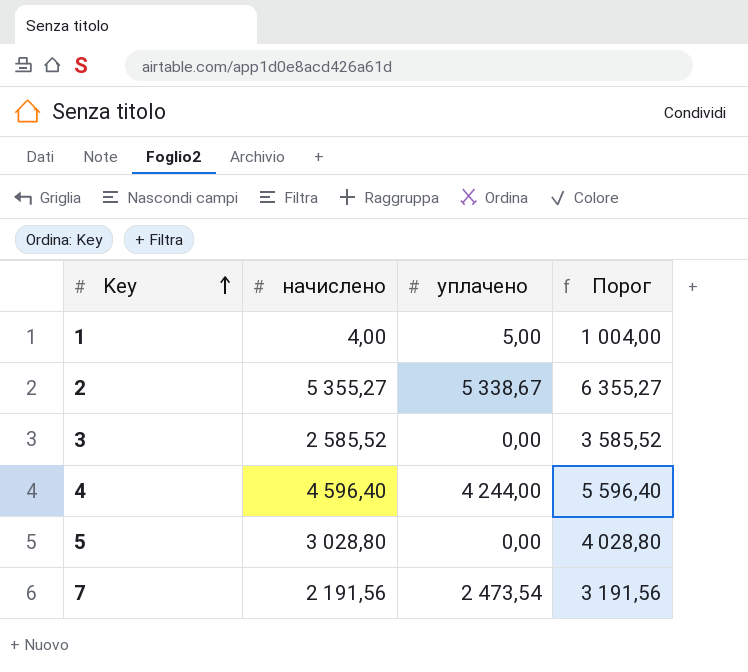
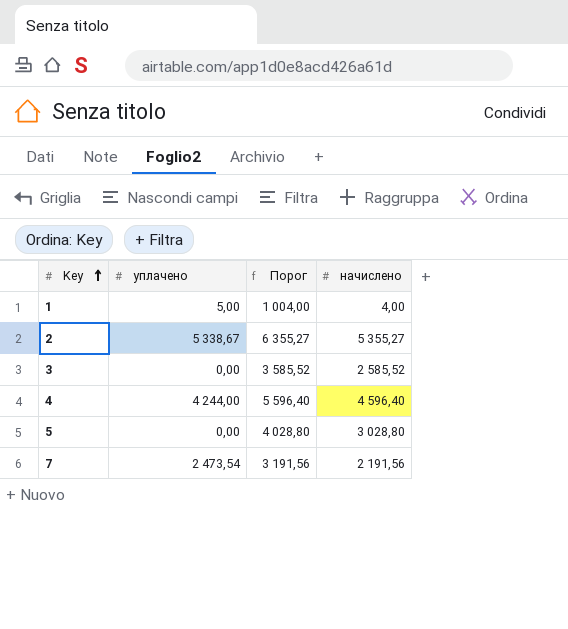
column начислено | position: 2 -> 4

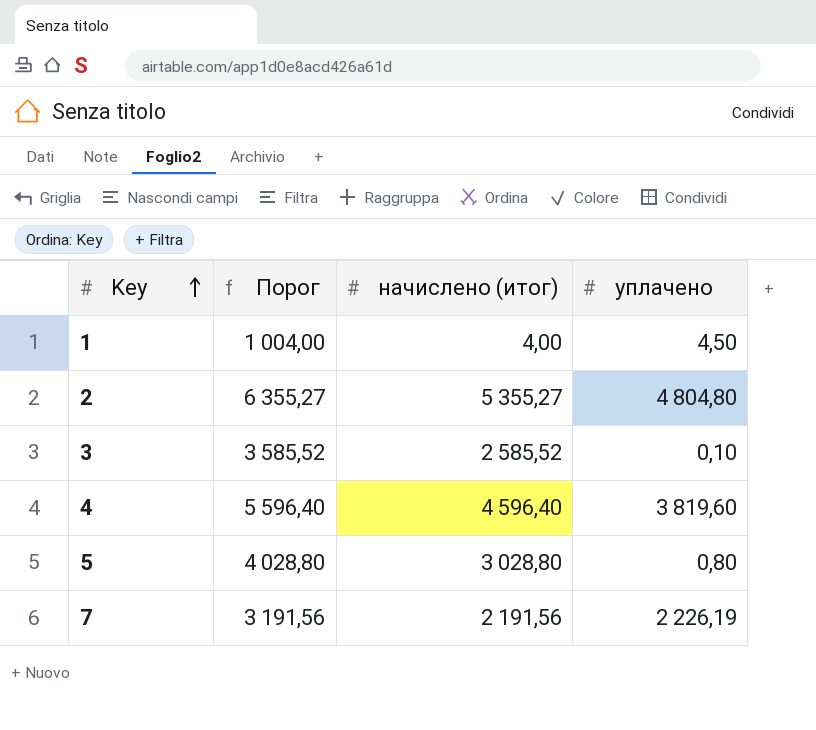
column name: начислено -> начислено (итог)
column уплачено | position: 2 -> 4
1 | уплачено: 5,00 -> 4,50
2 | уплачено: 5 338,67 -> 4 804,80
3 | уплачено: 0,00 -> 0,10
4 | уплачено: 4 244,00 -> 3 819,60
5 | уплачено: 0,00 -> 0,80
7 | уплачено: 2 473,54 -> 2 226,19

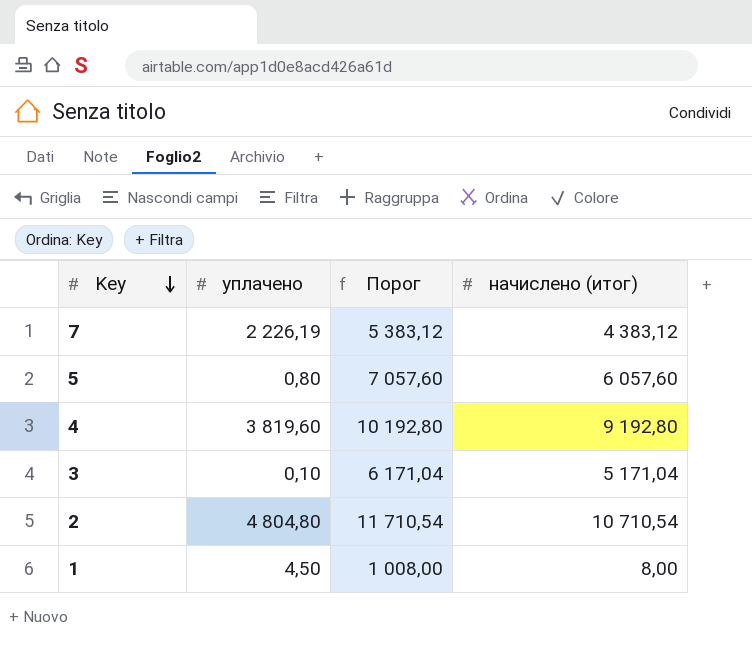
row order: Key ascending -> Key descending
column уплачено | position: 4 -> 2
7 | Порог: 3 191,56 -> 5 383,12
7 | начислено (итог): 2 191,56 -> 4 383,12
5 | Порог: 4 028,80 -> 7 057,60
5 | начислено (итог): 3 028,80 -> 6 057,60
4 | Порог: 5 596,40 -> 10 192,80
4 | начислено (итог): 4 596,40 -> 9 192,80
3 | Порог: 3 585,52 -> 6 171,04
3 | начислено (итог): 2 585,52 -> 5 171,04
2 | Порог: 6 355,27 -> 11 710,54
2 | начислено (итог): 5 355,27 -> 10 710,54
1 | Порог: 1 004,00 -> 1 008,00
1 | начислено (итог): 4,00 -> 8,00

